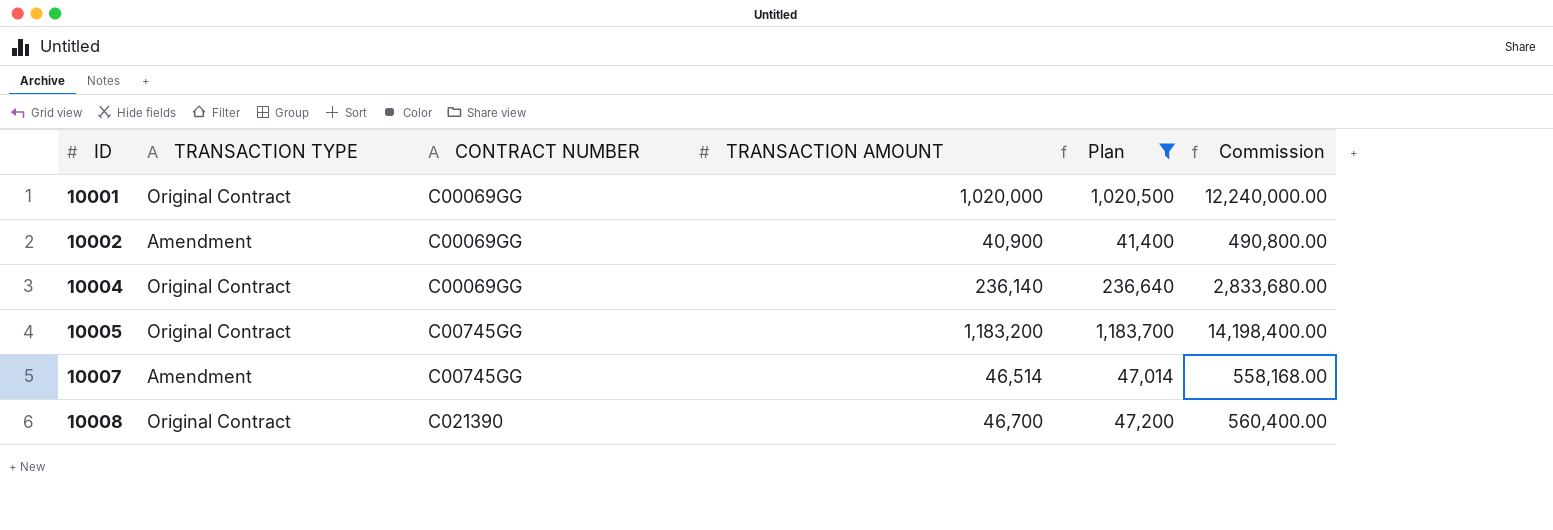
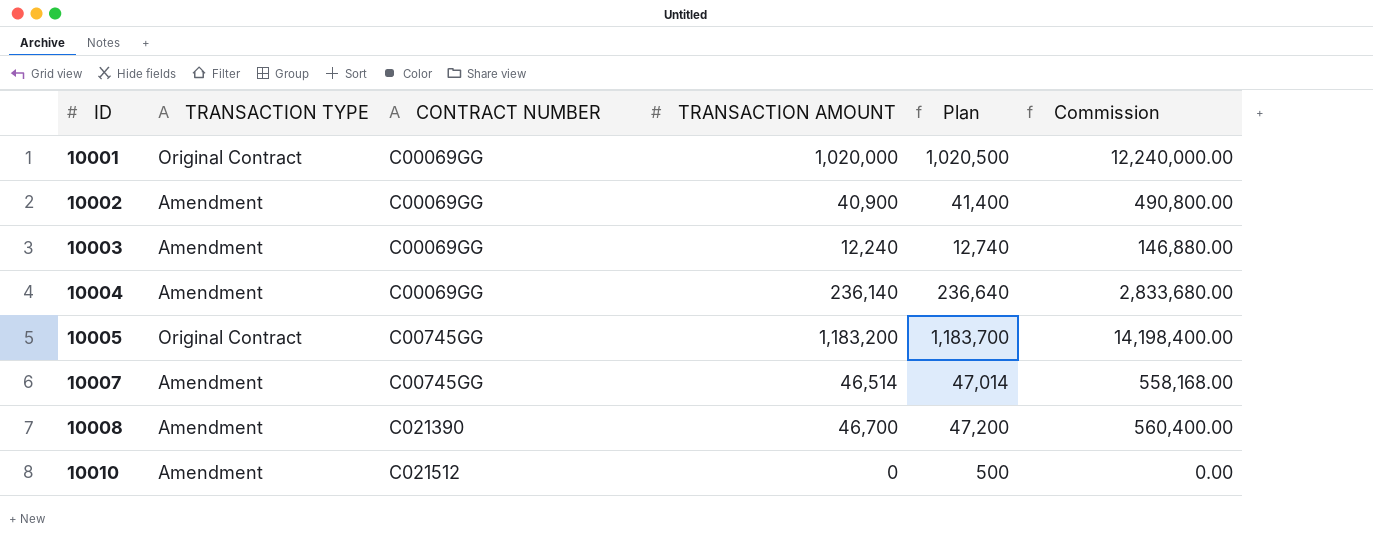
filter: Plan >= 41,400 -> none
10004 | TRANSACTION TYPE: Original Contract -> Amendment
10008 | TRANSACTION TYPE: Original Contract -> Amendment

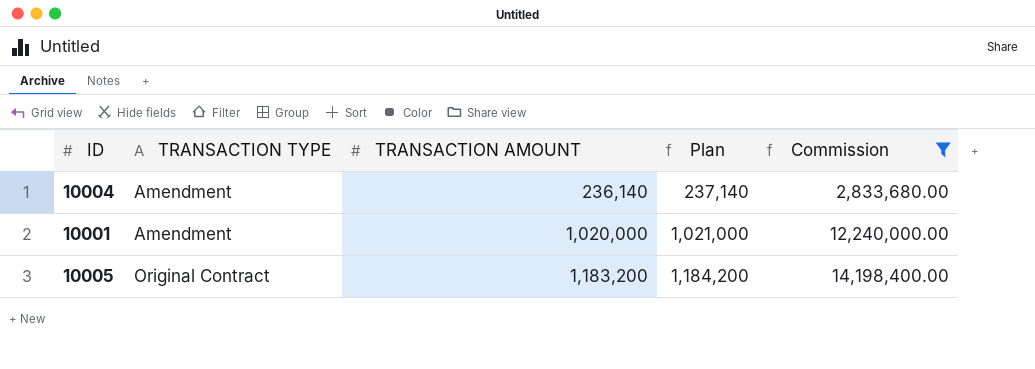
filter: none -> Commission >= 2,833,680.00
row order: ID ascending -> TRANSACTION TYPE ascending
column CONTRACT NUMBER | position: 3 -> none
column Plan | formula: [TRANSACTION AMOUNT] + 500 -> [TRANSACTION AMOUNT] + 1000
10001 | TRANSACTION TYPE: Original Contract -> Amendment

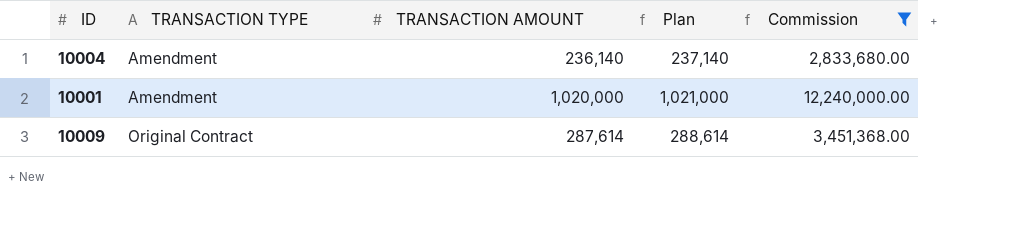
row 10005: Original Contract | 1,183,200 | 1,184,200 | 14,198,400.00 -> none
row 10009: none -> Original Contract | 287,614 | 288,614 | 3,451,368.00

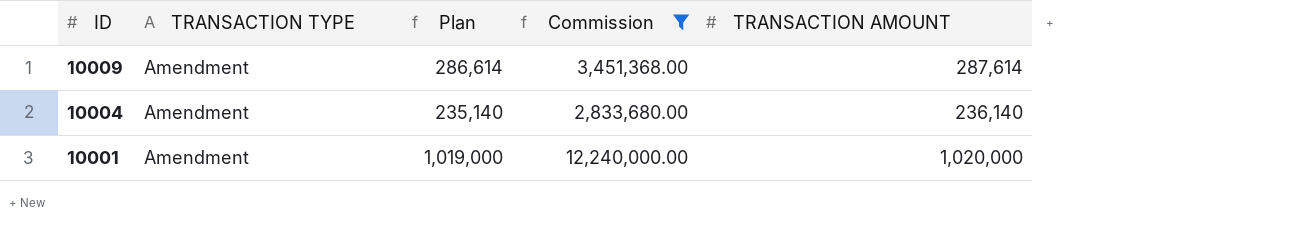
row order: TRANSACTION TYPE ascending -> ID descending
column Plan | formula: [TRANSACTION AMOUNT] + 1000 -> [TRANSACTION AMOUNT] - 1000
column TRANSACTION AMOUNT | position: 3 -> 5
10009 | TRANSACTION TYPE: Original Contract -> Amendment

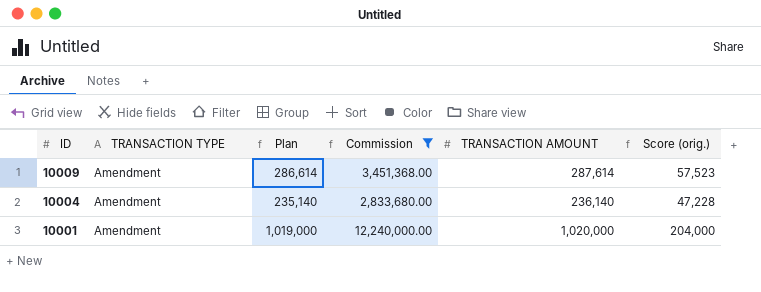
column Score (orig.) | formula: none -> [TRANSACTION AMOUNT] * 0.2

